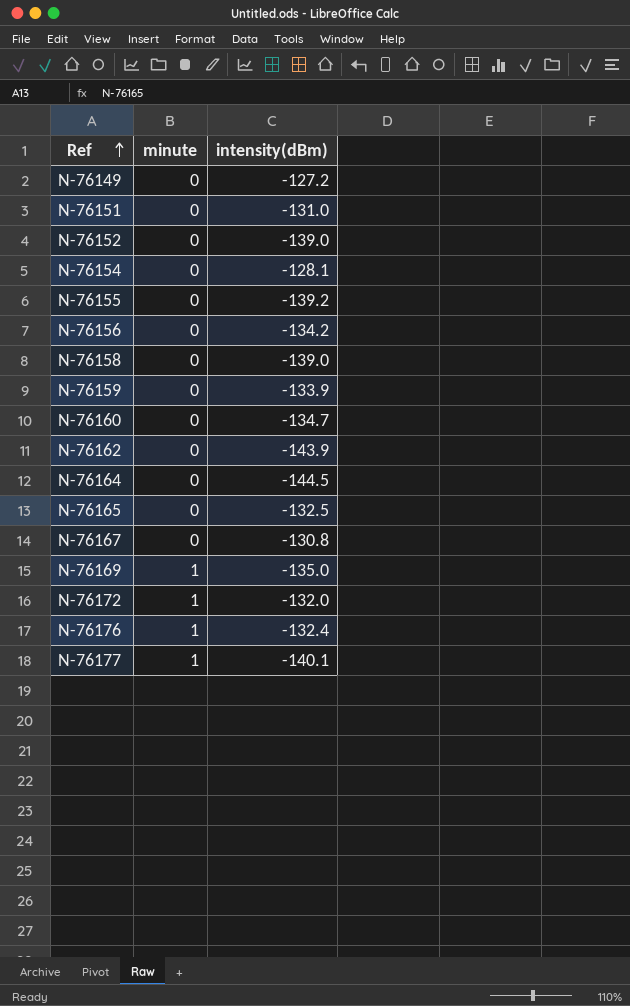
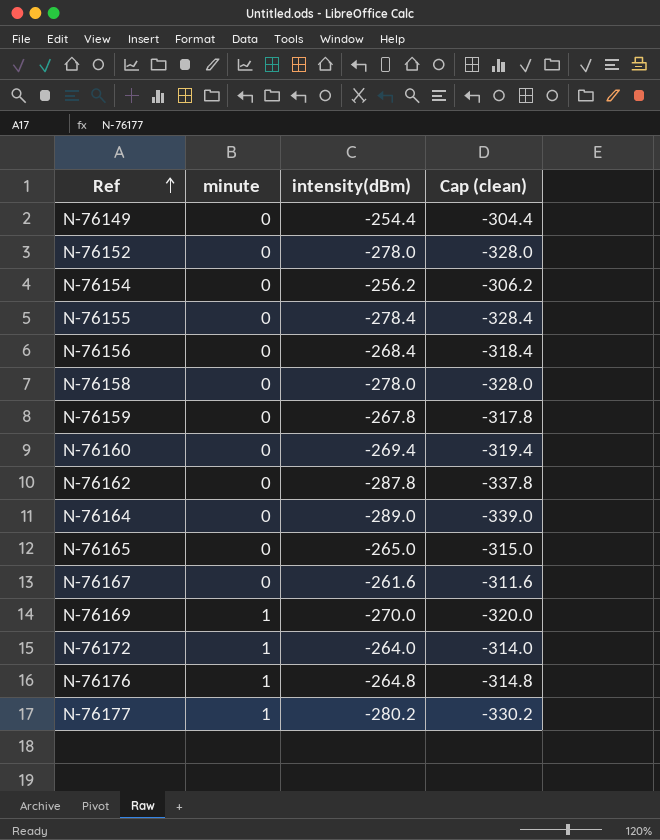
column Cap (clean) | formula: none -> [intensity(dBm)] - 50
row N-76151: 0 | -131.0 -> none
N-76149 | intensity(dBm): -127.2 -> -254.4
N-76152 | intensity(dBm): -139.0 -> -278.0
N-76154 | intensity(dBm): -128.1 -> -256.2
N-76155 | intensity(dBm): -139.2 -> -278.4
N-76156 | intensity(dBm): -134.2 -> -268.4
N-76158 | intensity(dBm): -139.0 -> -278.0
N-76159 | intensity(dBm): -133.9 -> -267.8
N-76160 | intensity(dBm): -134.7 -> -269.4
N-76162 | intensity(dBm): -143.9 -> -287.8
N-76164 | intensity(dBm): -144.5 -> -289.0
N-76165 | intensity(dBm): -132.5 -> -265.0
N-76167 | intensity(dBm): -130.8 -> -261.6
N-76169 | intensity(dBm): -135.0 -> -270.0
N-76172 | intensity(dBm): -132.0 -> -264.0
N-76176 | intensity(dBm): -132.4 -> -264.8
N-76177 | intensity(dBm): -140.1 -> -280.2

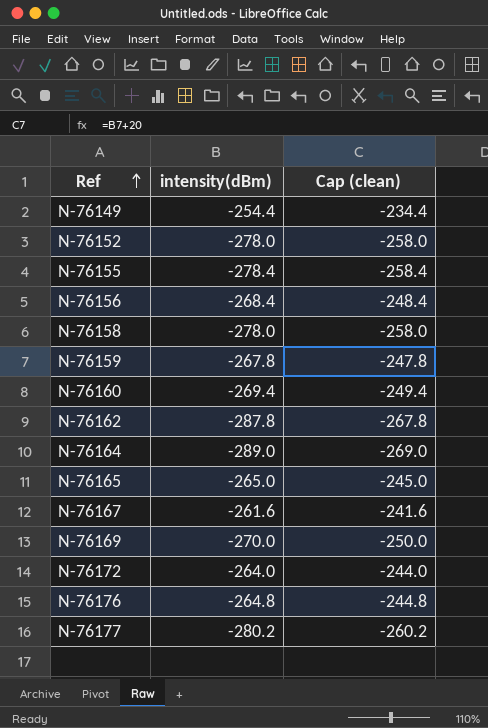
column minute | position: 2 -> none
column Cap (clean) | formula: [intensity(dBm)] - 50 -> [intensity(dBm)] + 20
row N-76154: 0 | -256.2 | -306.2 -> none

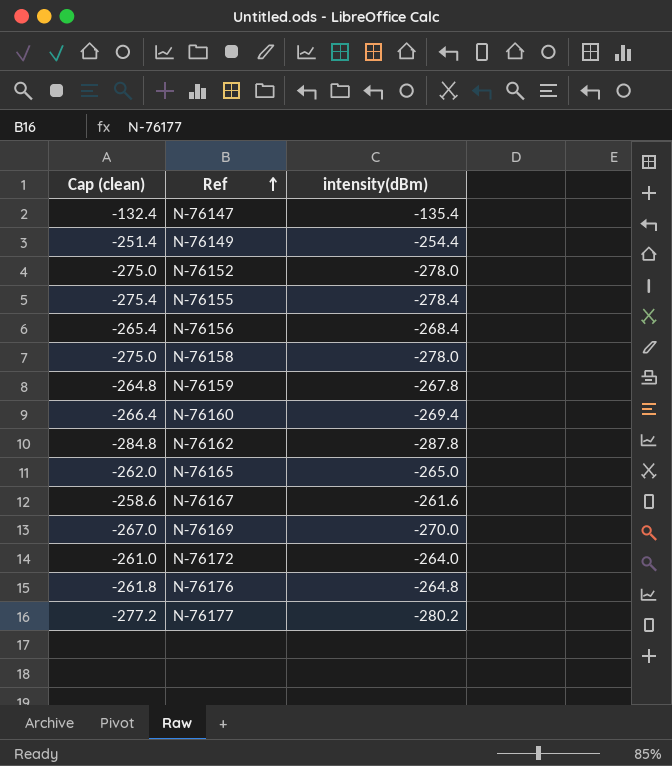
column Cap (clean) | formula: [intensity(dBm)] + 20 -> [intensity(dBm)] + 3
column Cap (clean) | position: 3 -> 1
row N-76164: -289.0 | -269.0 -> none
row N-76147: none -> -132.4 | -135.4

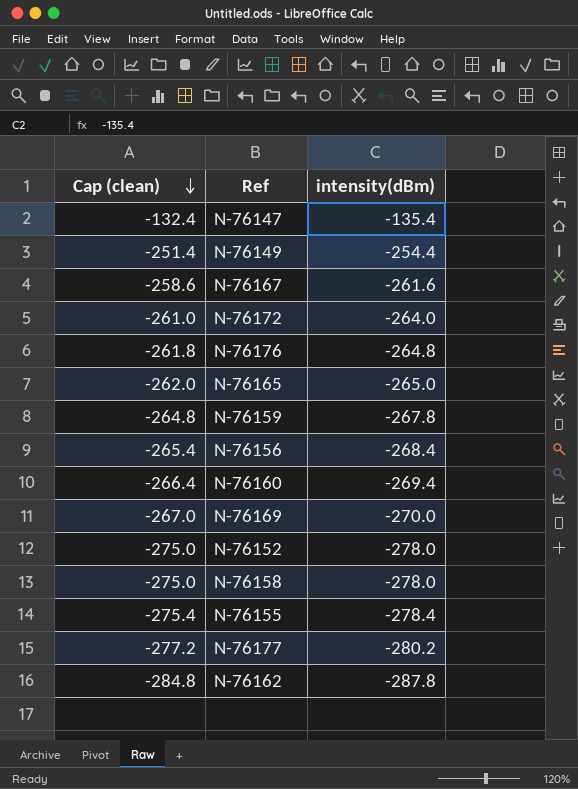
row order: Ref ascending -> Cap (clean) descending

